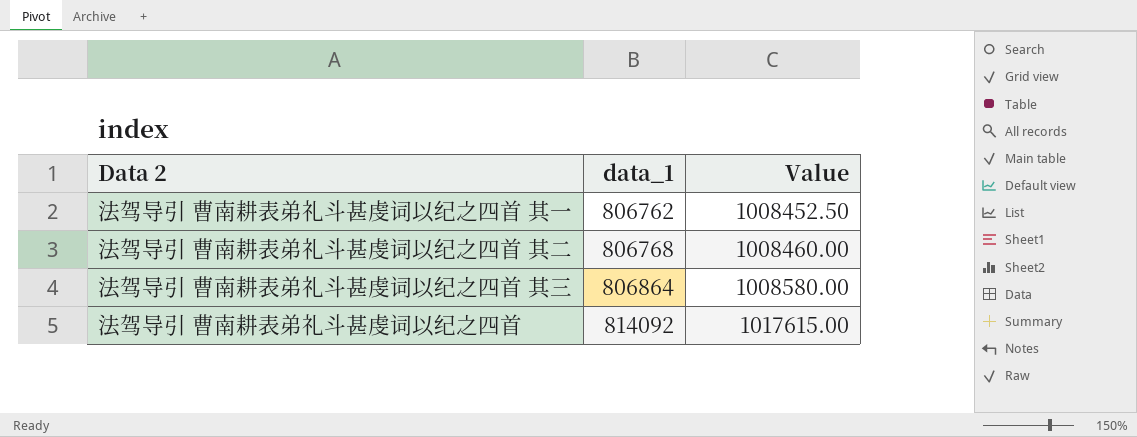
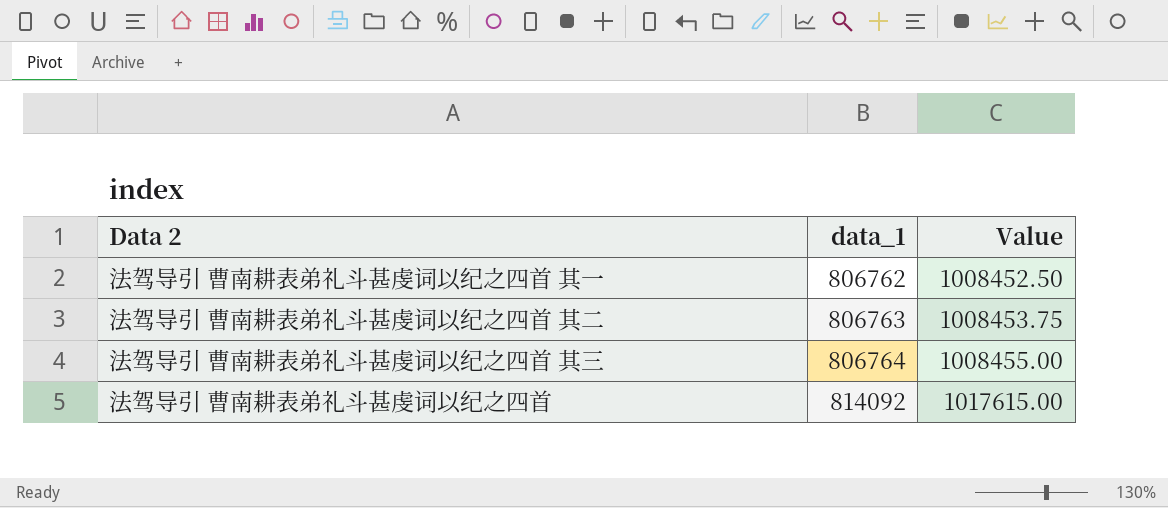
法驾导引 曹南耕表弟礼斗甚虔词以纪之四首 其二 | data_1: 806768 -> 806763
法驾导引 曹南耕表弟礼斗甚虔词以纪之四首 其二 | Value: 1008460.00 -> 1008453.75
法驾导引 曹南耕表弟礼斗甚虔词以纪之四首 其三 | data_1: 806864 -> 806764
法驾导引 曹南耕表弟礼斗甚虔词以纪之四首 其三 | Value: 1008580.00 -> 1008455.00

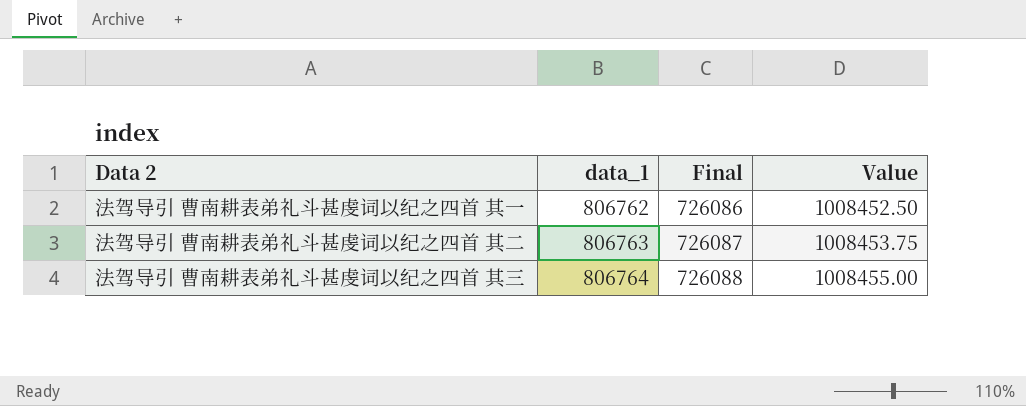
column Final | formula: none -> [data_1] * 0.9
row 法驾导引 曹南耕表弟礼斗甚虔词以纪之四首: 814092 | 1017615.00 -> none

